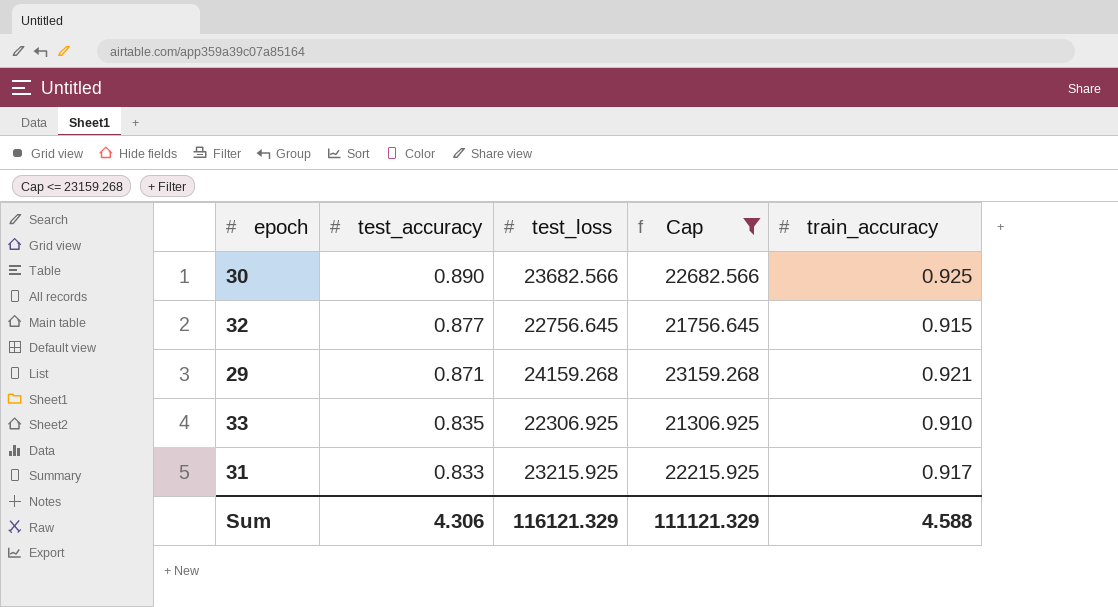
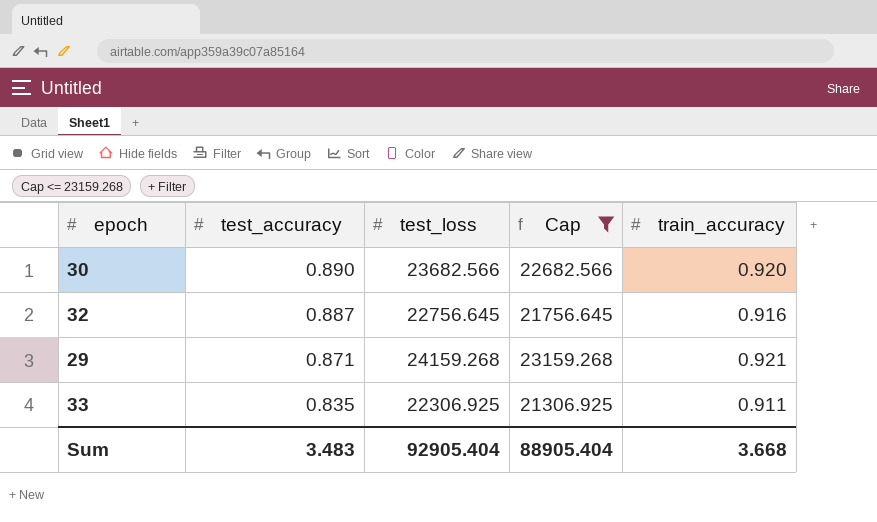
row 31: 0.833 | 23215.925 | 22215.925 | 0.917 -> none
30 | train_accuracy: 0.925 -> 0.920
32 | test_accuracy: 0.877 -> 0.887
32 | train_accuracy: 0.915 -> 0.916
33 | train_accuracy: 0.910 -> 0.911
Sum | test_accuracy: 4.306 -> 3.483
Sum | test_loss: 116121.329 -> 92905.404
Sum | Cap: 111121.329 -> 88905.404
Sum | train_accuracy: 4.588 -> 3.668

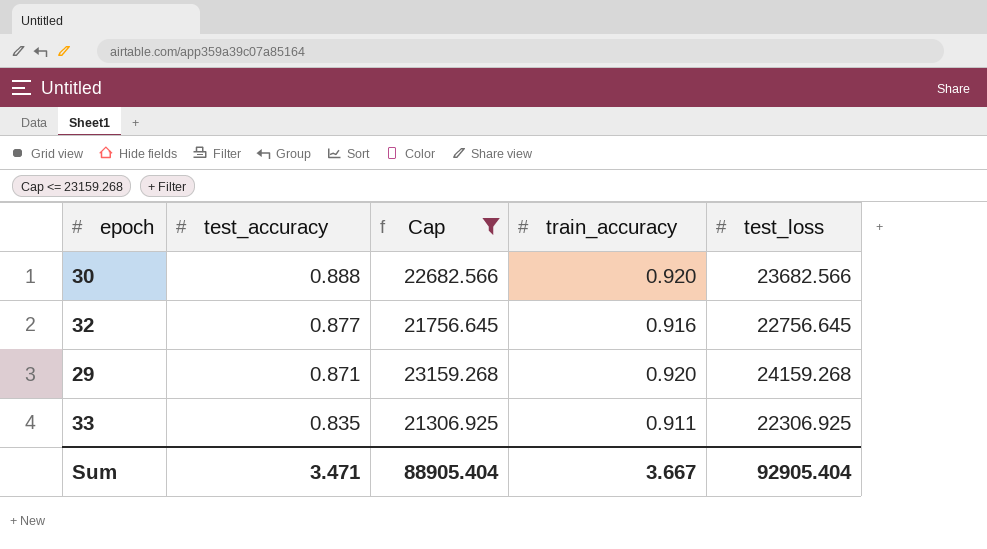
column test_loss | position: 3 -> 5
30 | test_accuracy: 0.890 -> 0.888
32 | test_accuracy: 0.887 -> 0.877
29 | train_accuracy: 0.921 -> 0.920
Sum | test_accuracy: 3.483 -> 3.471
Sum | train_accuracy: 3.668 -> 3.667

